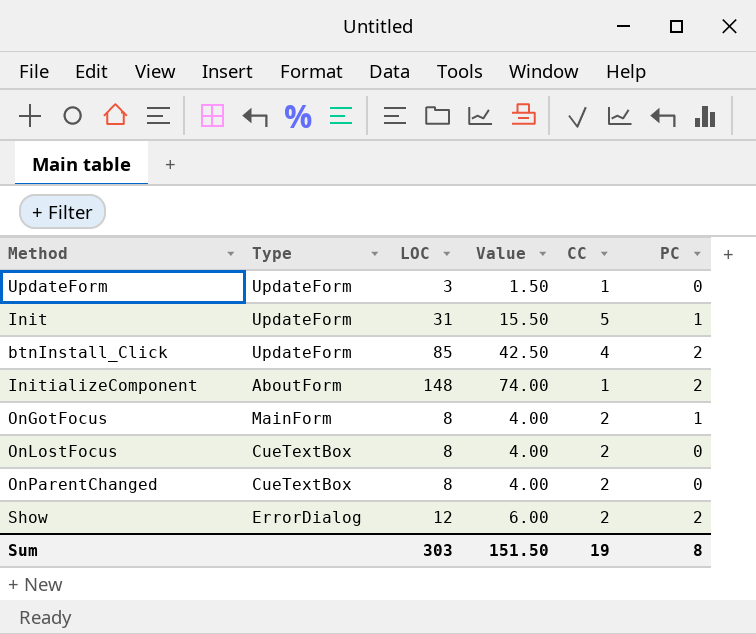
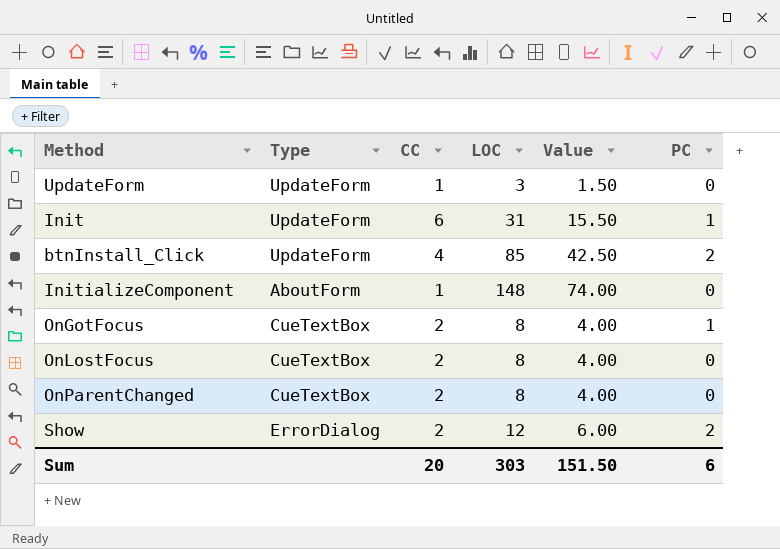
column CC | position: 5 -> 3
Init | CC: 5 -> 6
InitializeComponent | PC: 2 -> 0
OnGotFocus | Type: MainForm -> CueTextBox
Sum | CC: 19 -> 20
Sum | PC: 8 -> 6

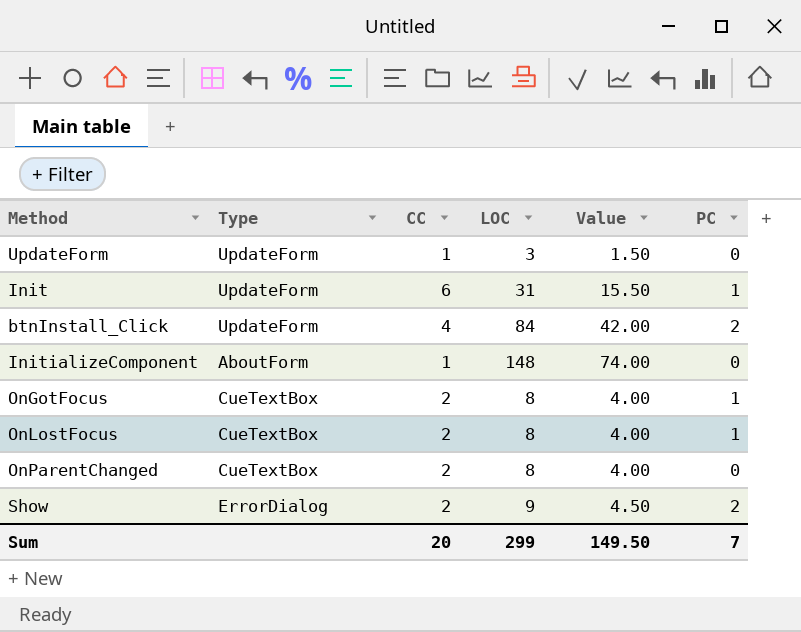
btnInstall_Click | LOC: 85 -> 84
btnInstall_Click | Value: 42.50 -> 42.00
OnLostFocus | PC: 0 -> 1
Show | LOC: 12 -> 9
Show | Value: 6.00 -> 4.50
Sum | LOC: 303 -> 299
Sum | Value: 151.50 -> 149.50
Sum | PC: 6 -> 7

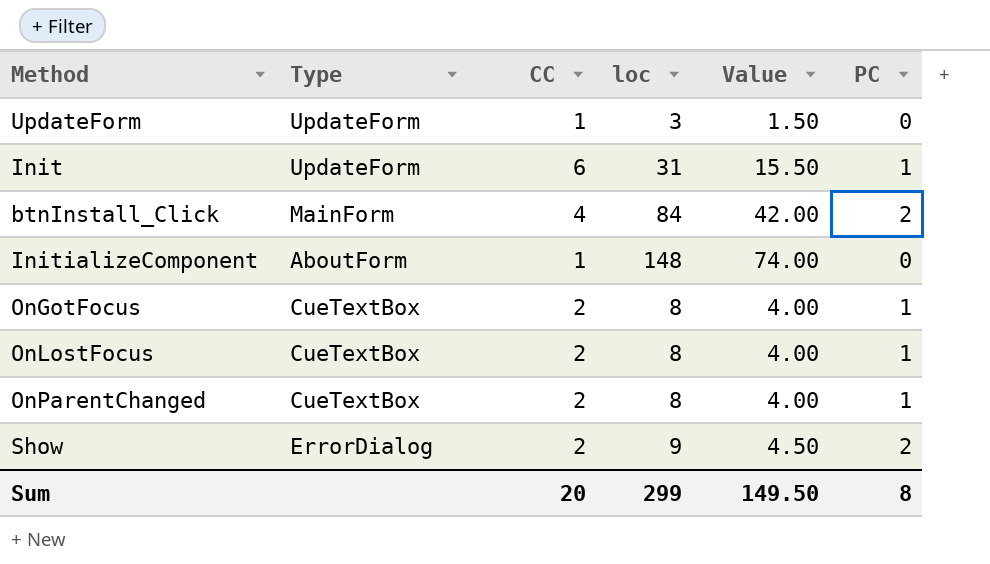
column name: LOC -> loc
btnInstall_Click | Type: UpdateForm -> MainForm
OnParentChanged | PC: 0 -> 1
Sum | PC: 7 -> 8

